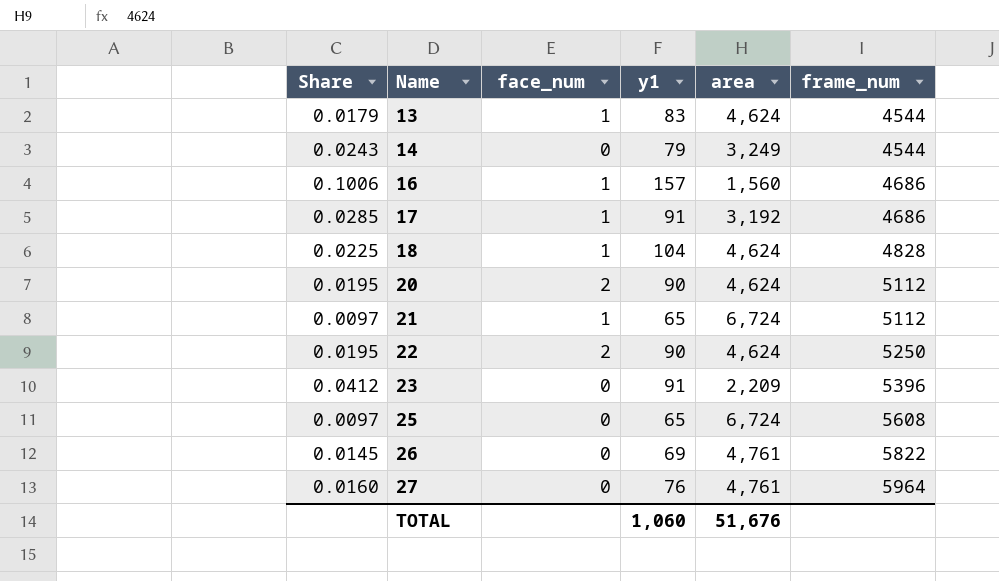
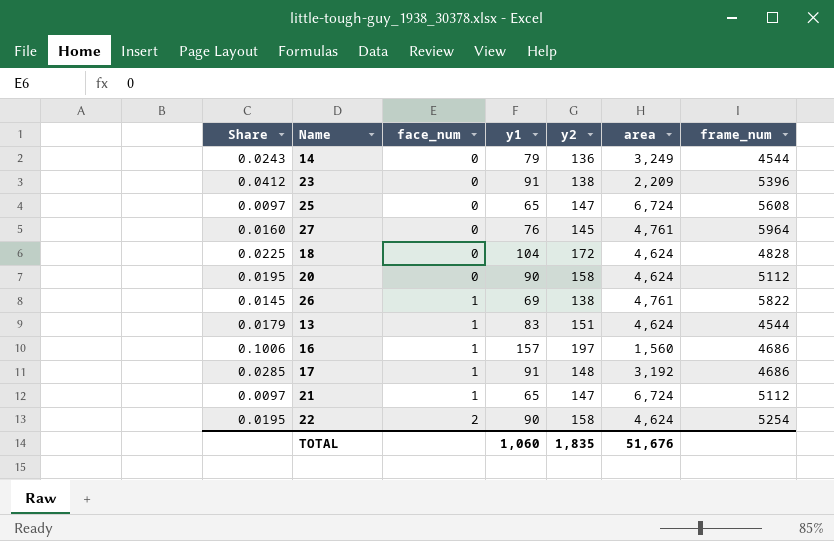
row order: Name ascending -> face_num ascending
column y2 | position: none -> 5
18 | face_num: 1 -> 0
20 | face_num: 2 -> 0
26 | face_num: 0 -> 1
22 | frame_num: 5250 -> 5254

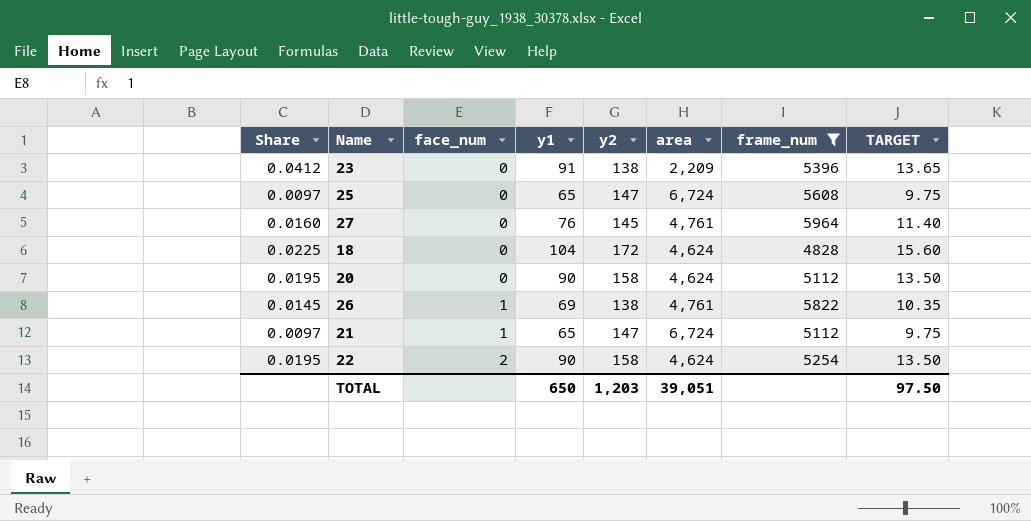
filter: none -> frame_num >= 4828
column TARGET | formula: none -> [y1] * 0.15
TOTAL | y1: 1,060 -> 650
TOTAL | y2: 1,835 -> 1,203
TOTAL | area: 51,676 -> 39,051

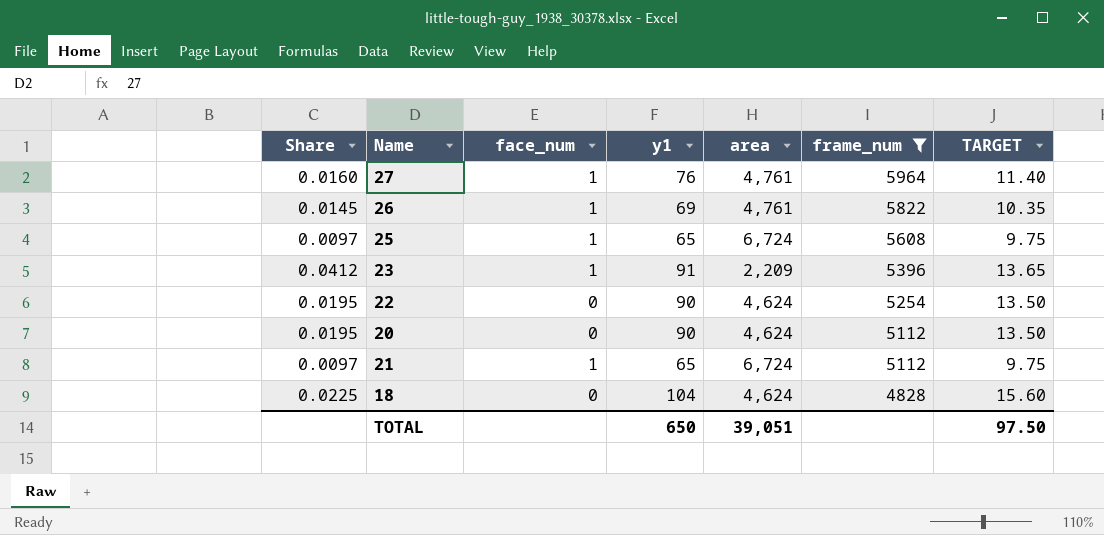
row order: face_num ascending -> frame_num descending
column y2 | position: 5 -> none
27 | face_num: 0 -> 1
25 | face_num: 0 -> 1
23 | face_num: 0 -> 1
22 | face_num: 2 -> 0

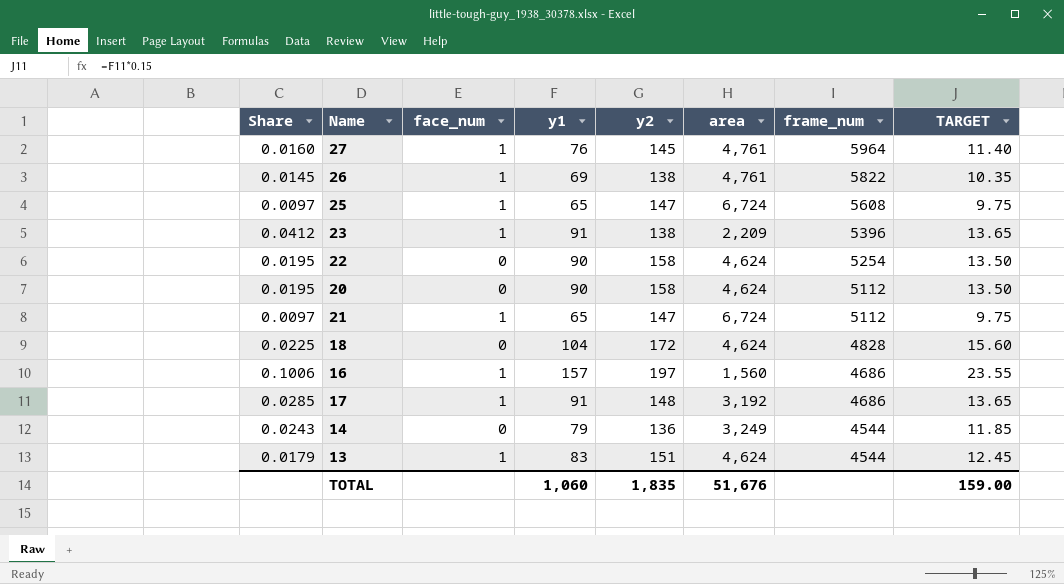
filter: frame_num >= 4828 -> none
column y2 | position: none -> 5
TOTAL | y1: 650 -> 1,060
TOTAL | area: 39,051 -> 51,676
TOTAL | TARGET: 97.50 -> 159.00

